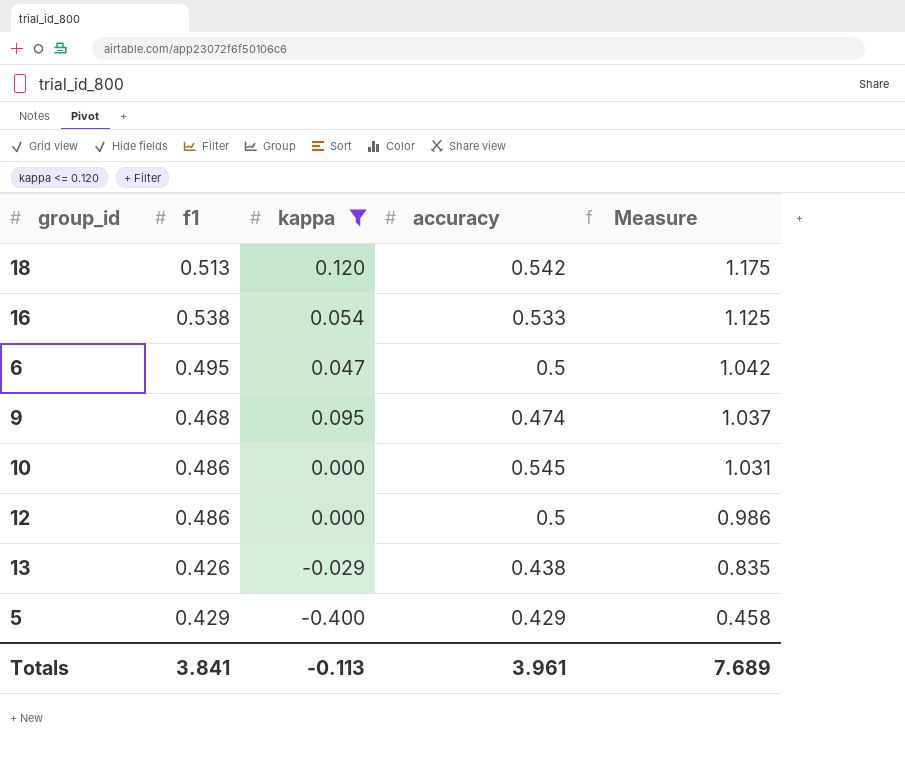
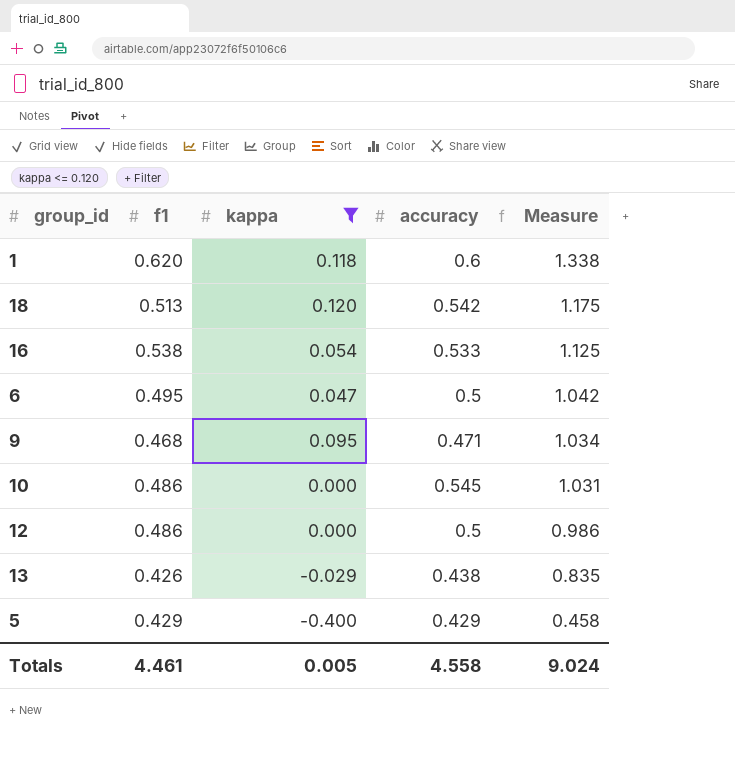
row 1: none -> 0.620 | 0.118 | 0.6 | 1.338
9 | accuracy: 0.474 -> 0.471
9 | Measure: 1.037 -> 1.034
Totals | f1: 3.841 -> 4.461
Totals | kappa: -0.113 -> 0.005
Totals | accuracy: 3.961 -> 4.558
Totals | Measure: 7.689 -> 9.024

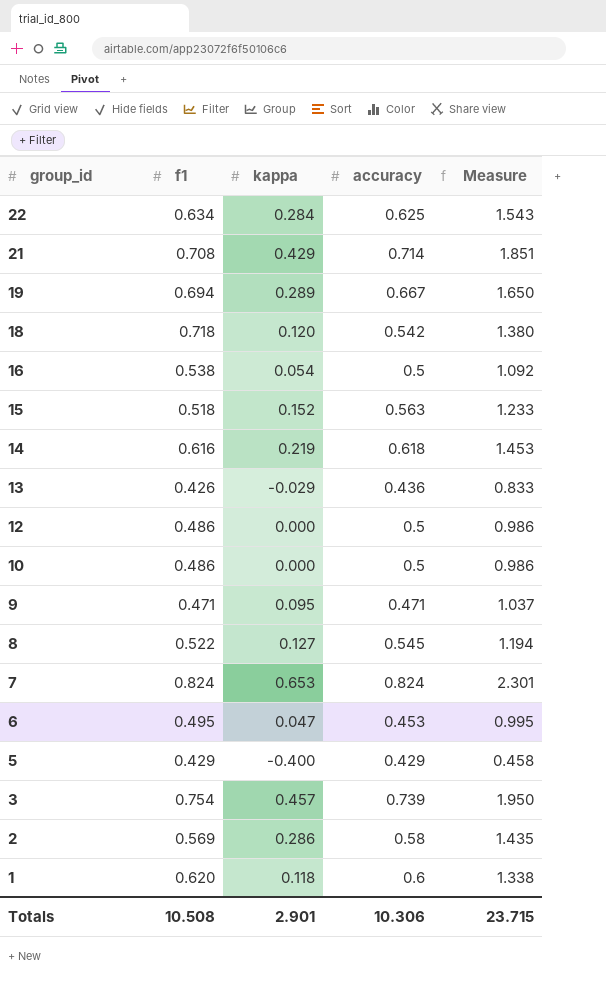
filter: kappa <= 0.120 -> none
row order: Measure descending -> group_id descending
18 | f1: 0.513 -> 0.718
18 | Measure: 1.175 -> 1.380
16 | accuracy: 0.533 -> 0.5
16 | Measure: 1.125 -> 1.092
13 | accuracy: 0.438 -> 0.436
13 | Measure: 0.835 -> 0.833
10 | accuracy: 0.545 -> 0.5
10 | Measure: 1.031 -> 0.986
9 | f1: 0.468 -> 0.471
9 | Measure: 1.034 -> 1.037
6 | accuracy: 0.5 -> 0.453
6 | Measure: 1.042 -> 0.995
Totals | f1: 4.461 -> 10.508
Totals | kappa: 0.005 -> 2.901
Totals | accuracy: 4.558 -> 10.306
Totals | Measure: 9.024 -> 23.715

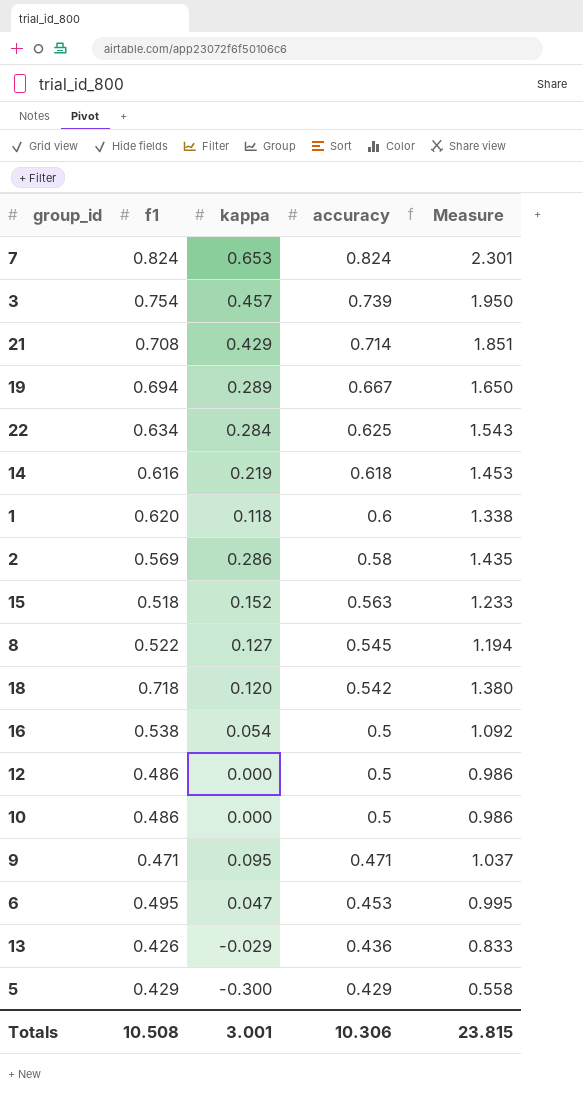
row order: group_id descending -> accuracy descending
5 | kappa: -0.400 -> -0.300
5 | Measure: 0.458 -> 0.558
Totals | kappa: 2.901 -> 3.001
Totals | Measure: 23.715 -> 23.815

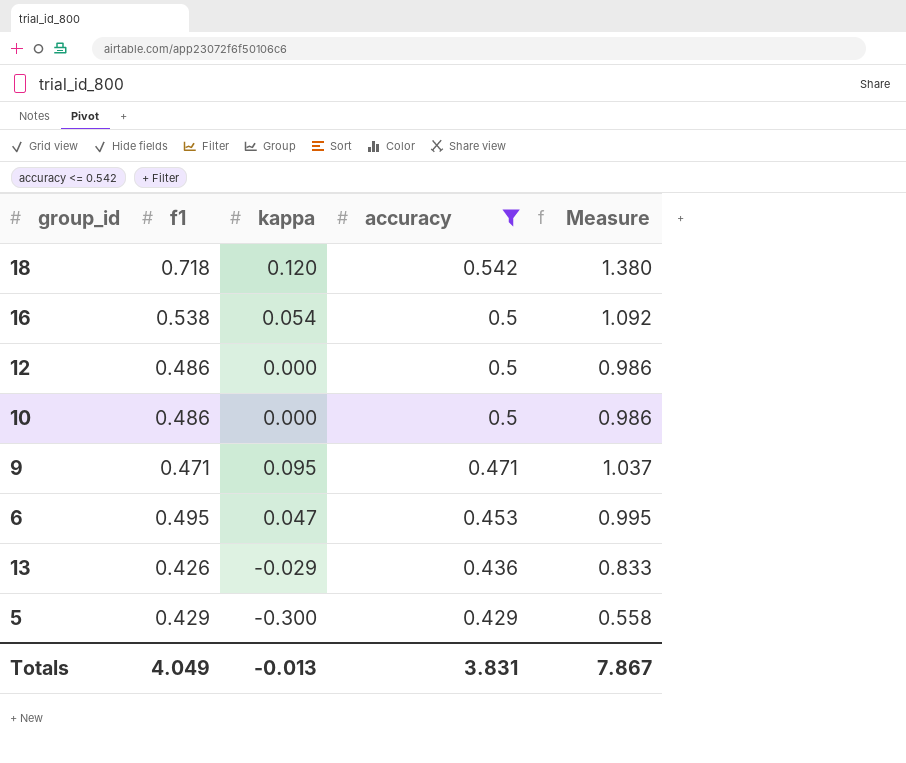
filter: none -> accuracy <= 0.542
Totals | f1: 10.508 -> 4.049
Totals | kappa: 3.001 -> -0.013
Totals | accuracy: 10.306 -> 3.831
Totals | Measure: 23.815 -> 7.867

